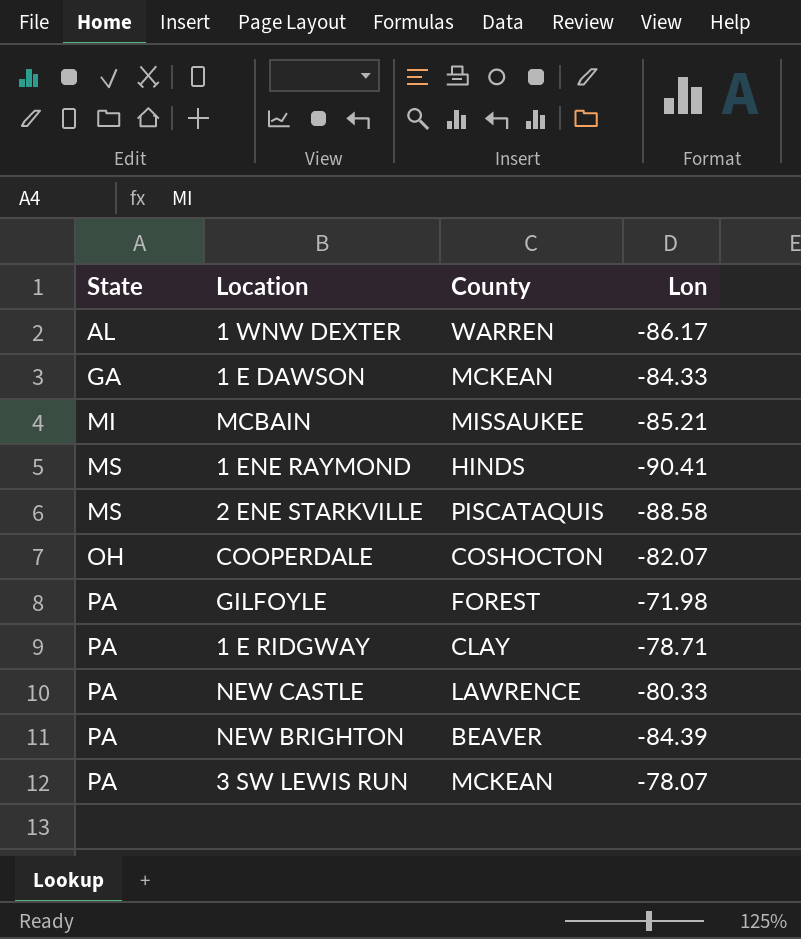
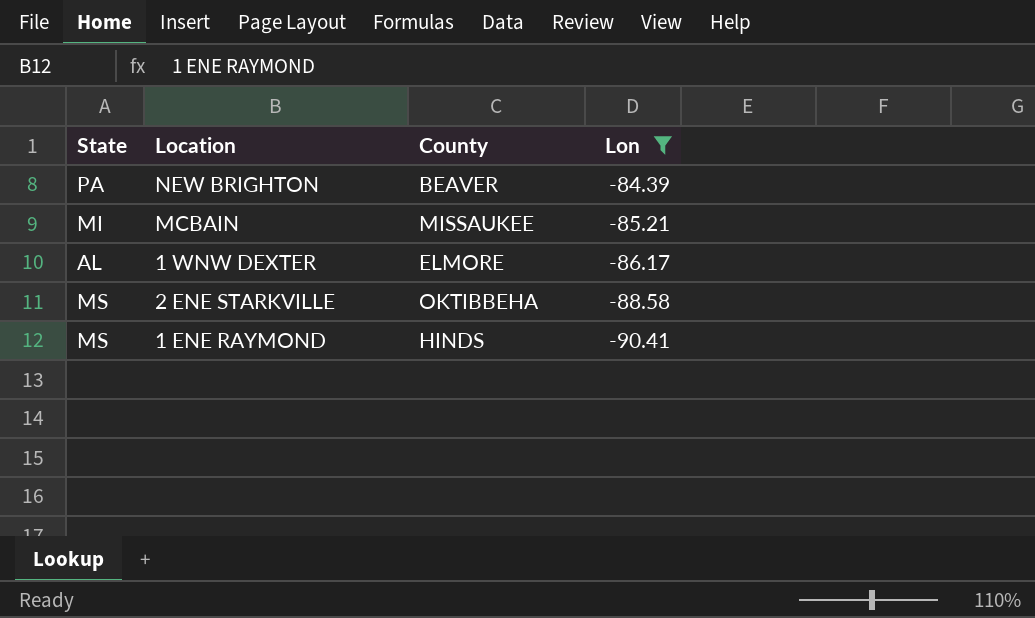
filter: none -> Lon <= -84.39
row order: State ascending -> Lon descending
1 WNW DEXTER | County: WARREN -> ELMORE
2 ENE STARKVILLE | County: PISCATAQUIS -> OKTIBBEHA

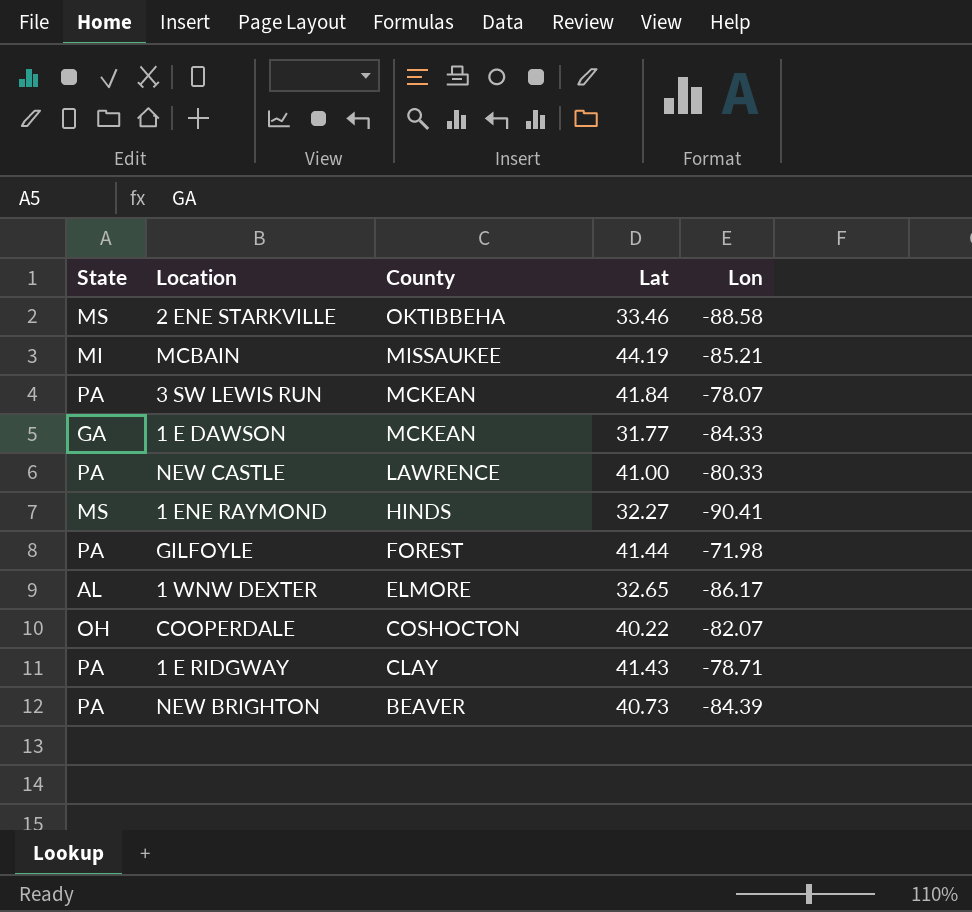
filter: Lon <= -84.39 -> none
row order: Lon descending -> County descending
column Lat | position: none -> 4

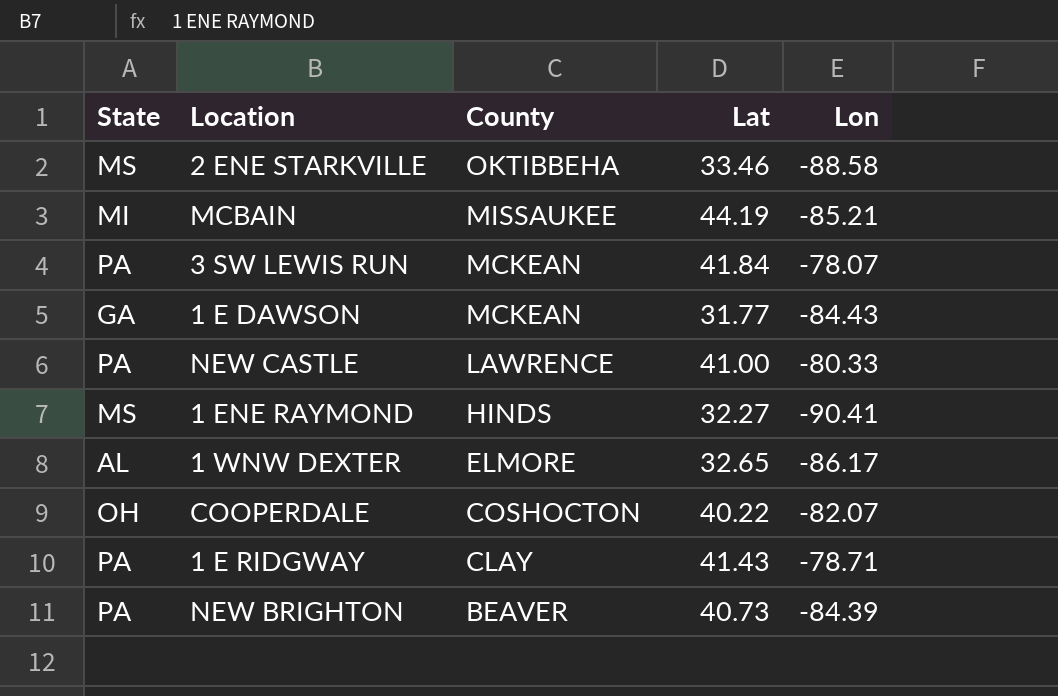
row GILFOYLE: PA | FOREST | 41.44 | -71.98 -> none
1 E DAWSON | Lon: -84.33 -> -84.43

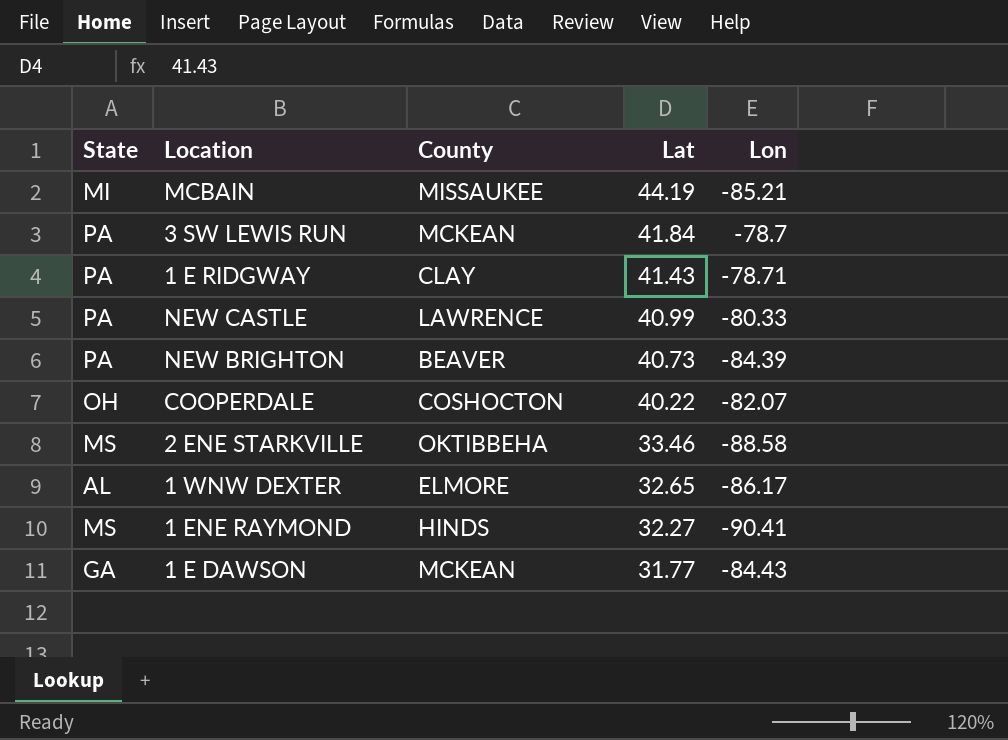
row order: County descending -> Lat descending
3 SW LEWIS RUN | Lon: -78.07 -> -78.7
NEW CASTLE | Lat: 41.00 -> 40.99

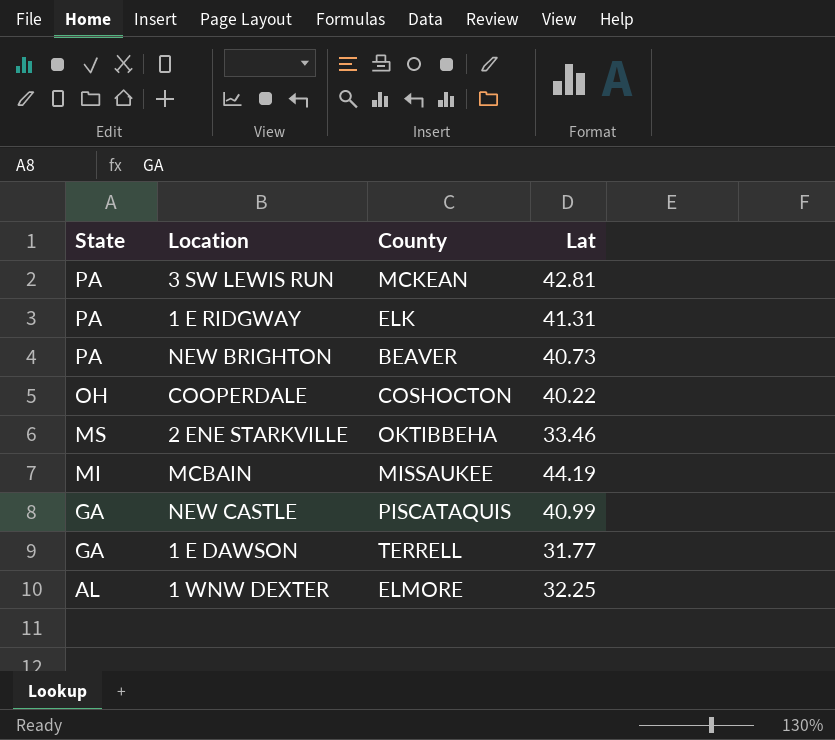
row order: Lat descending -> State descending
column Lon | position: 5 -> none
row 1 ENE RAYMOND: MS | HINDS | 32.27 | -90.41 -> none
3 SW LEWIS RUN | Lat: 41.84 -> 42.81
1 E RIDGWAY | County: CLAY -> ELK
1 E RIDGWAY | Lat: 41.43 -> 41.31
NEW CASTLE | State: PA -> GA
NEW CASTLE | County: LAWRENCE -> PISCATAQUIS
1 E DAWSON | County: MCKEAN -> TERRELL
1 WNW DEXTER | Lat: 32.65 -> 32.25

